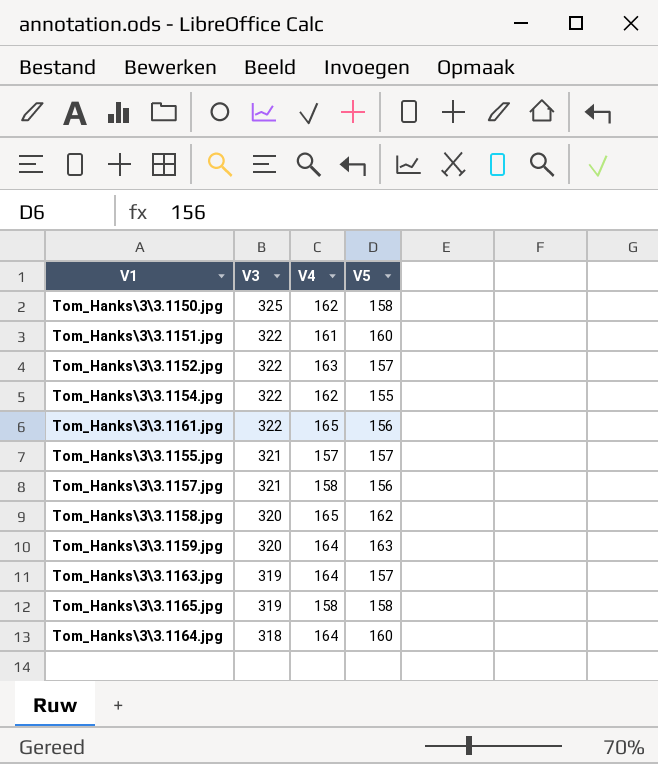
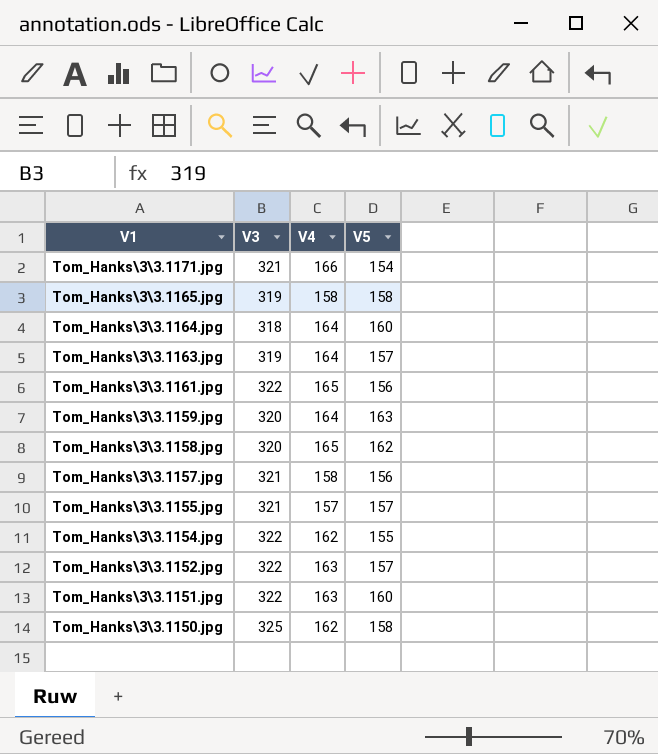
row order: V3 descending -> V1 descending
row Tom_Hanks\3\3.1171.jpg: none -> 321 | 166 | 154
Tom_Hanks\3\3.1151.jpg | V4: 161 -> 163

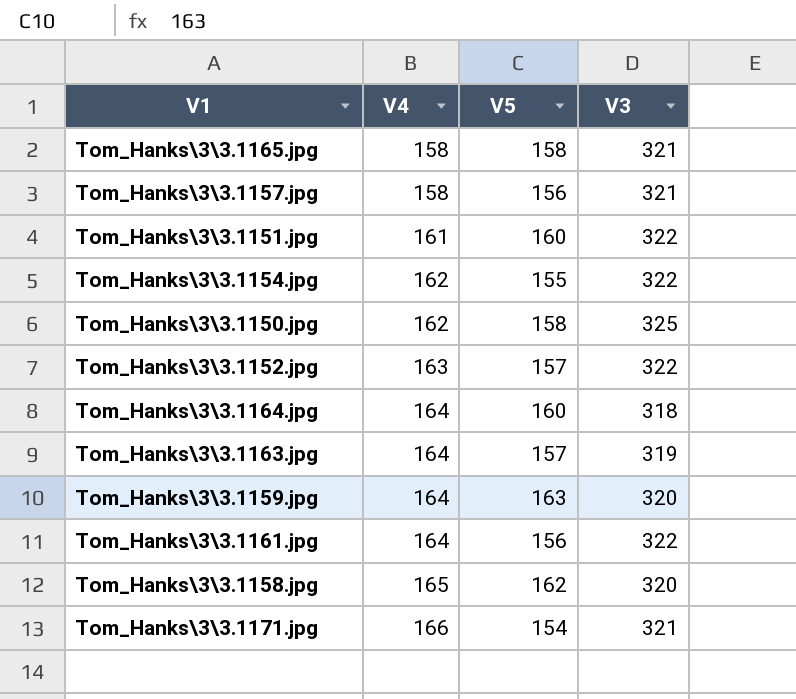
row order: V1 descending -> V4 ascending
column V3 | position: 2 -> 4
row Tom_Hanks\3\3.1155.jpg: 321 | 157 | 157 -> none
Tom_Hanks\3\3.1165.jpg | V3: 319 -> 321
Tom_Hanks\3\3.1151.jpg | V4: 163 -> 161
Tom_Hanks\3\3.1161.jpg | V4: 165 -> 164

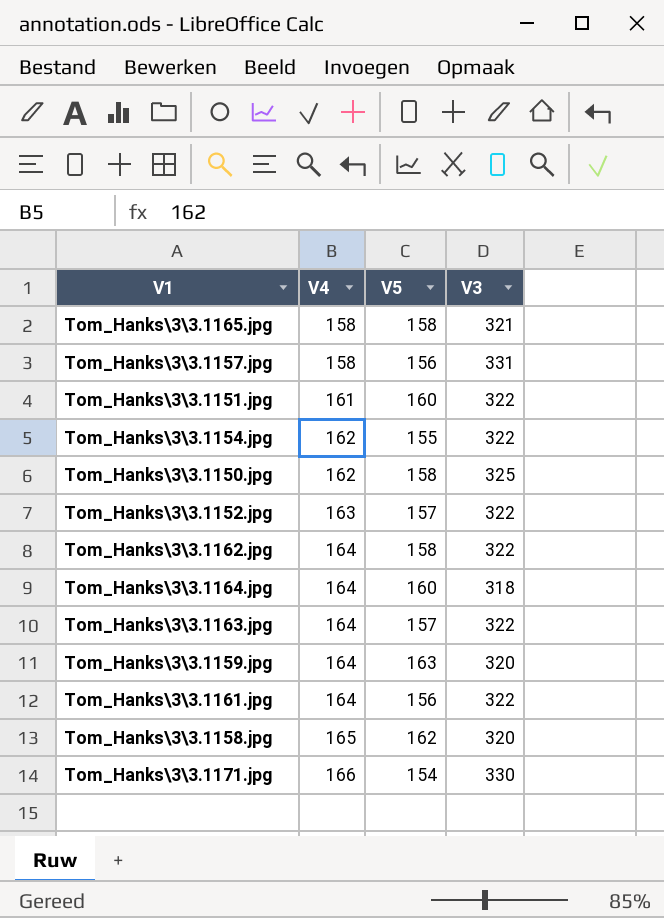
Tom_Hanks\3\3.1157.jpg | V3: 321 -> 331
row Tom_Hanks\3\3.1162.jpg: none -> 164 | 158 | 322
Tom_Hanks\3\3.1163.jpg | V3: 319 -> 322
Tom_Hanks\3\3.1171.jpg | V3: 321 -> 330

